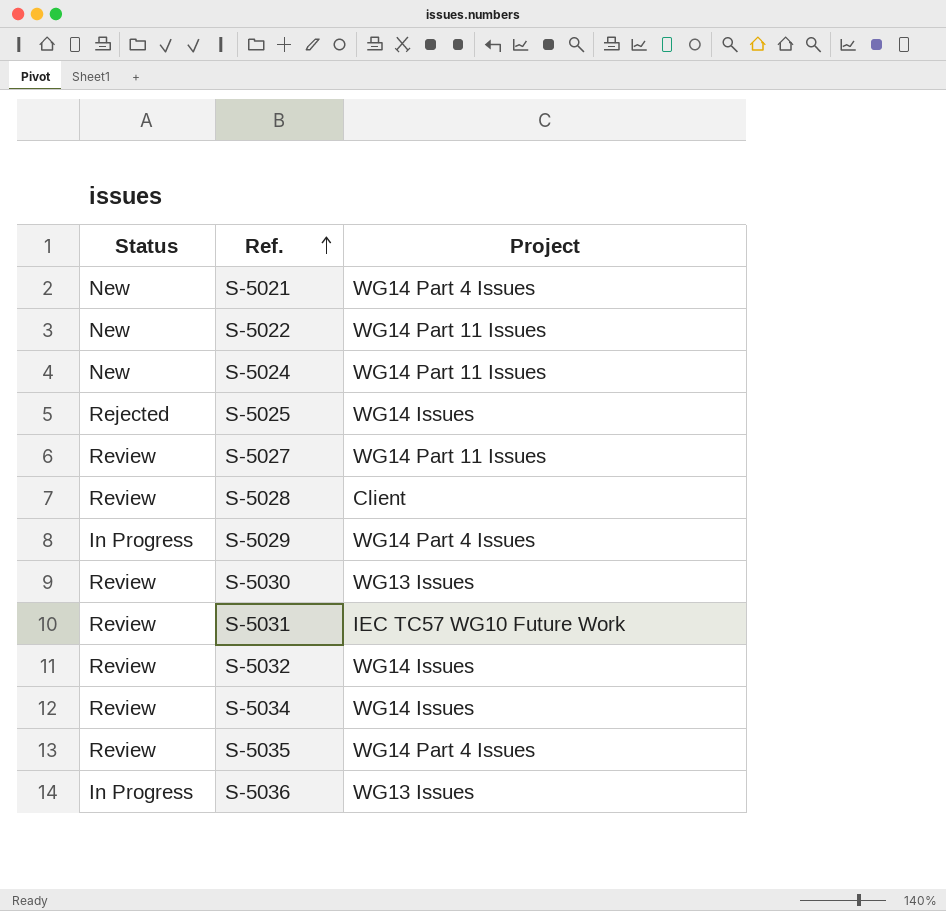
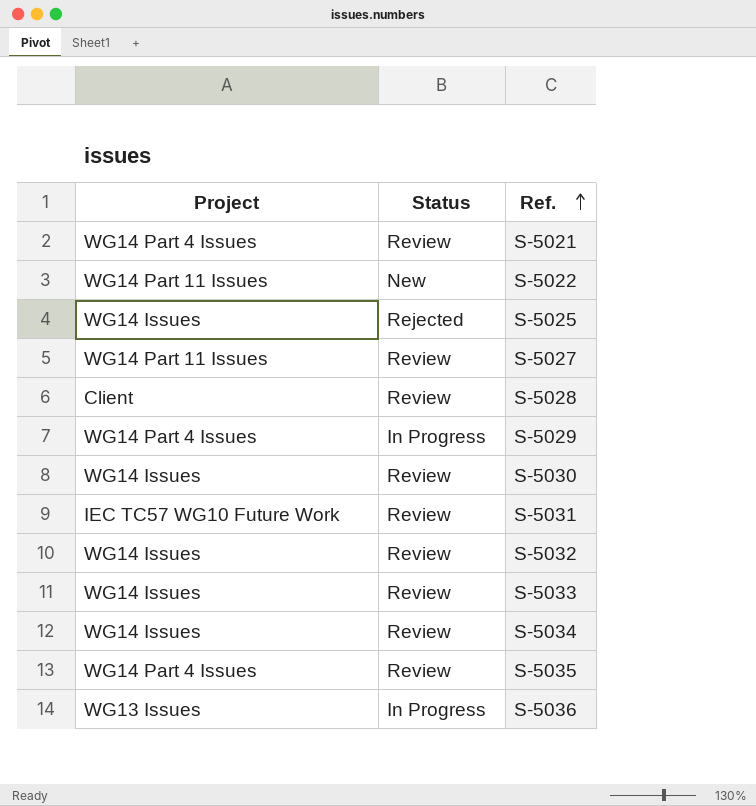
column Project | position: 3 -> 1
row S-5024: New | WG14 Part 11 Issues -> none
S-5021 | Status: New -> Review
S-5030 | Project: WG13 Issues -> WG14 Issues
row S-5033: none -> WG14 Issues | Review

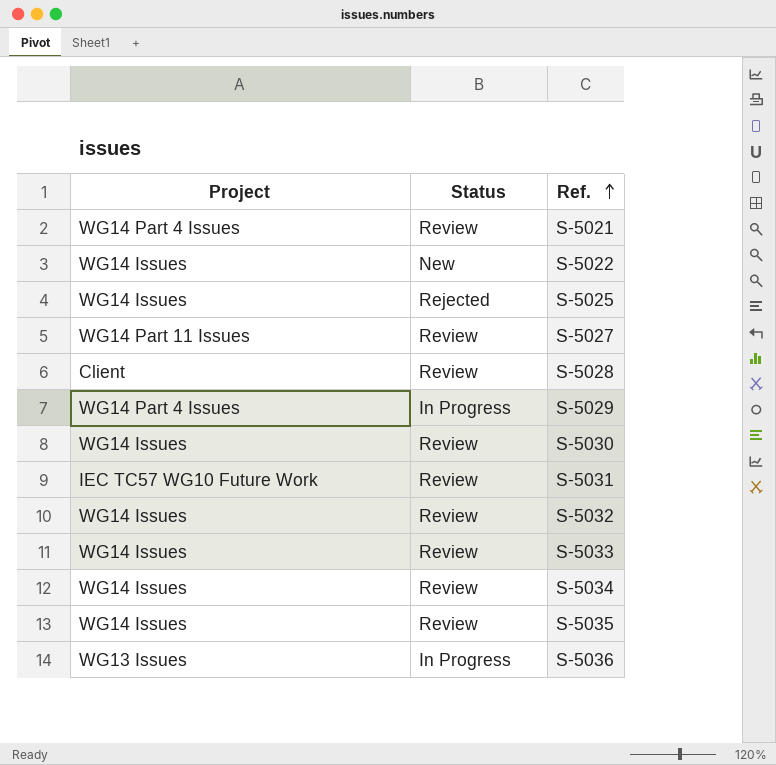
S-5022 | Project: WG14 Part 11 Issues -> WG14 Issues
S-5035 | Project: WG14 Part 4 Issues -> WG14 Issues

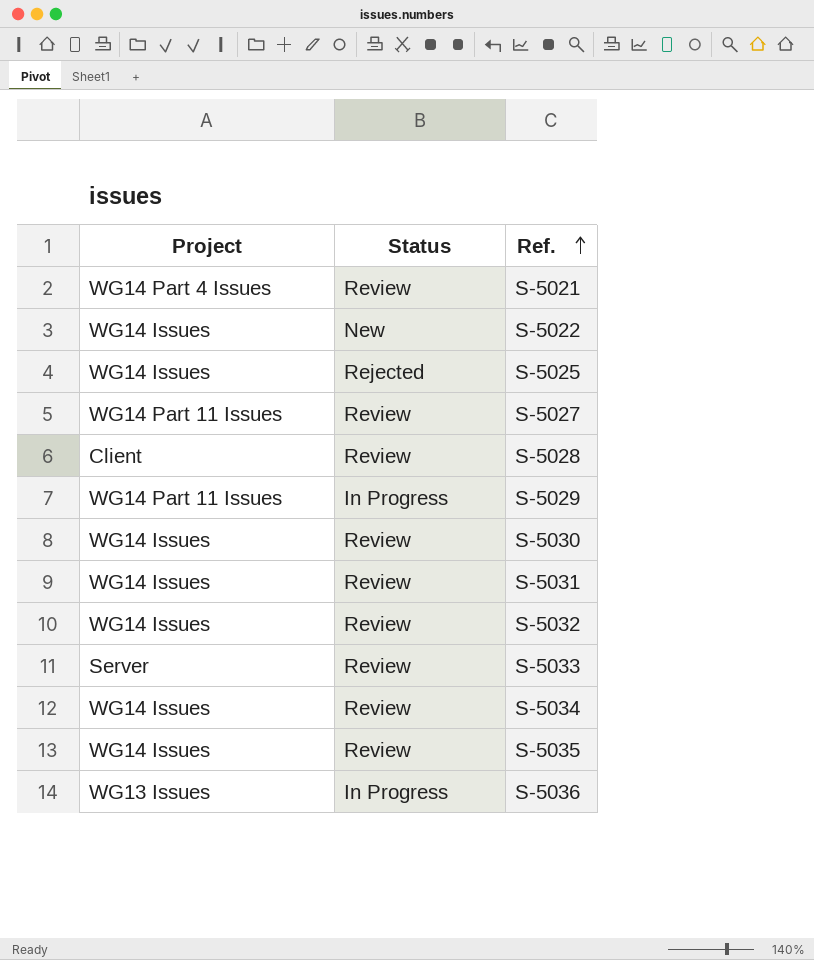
S-5029 | Project: WG14 Part 4 Issues -> WG14 Part 11 Issues
S-5031 | Project: IEC TC57 WG10 Future Work -> WG14 Issues
S-5033 | Project: WG14 Issues -> Server

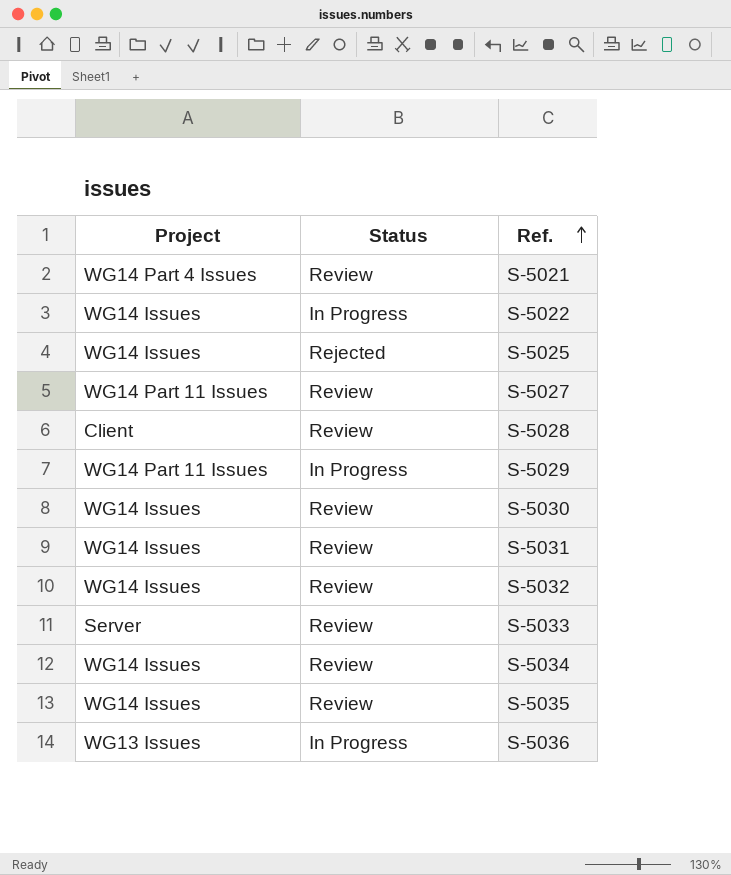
S-5022 | Status: New -> In Progress

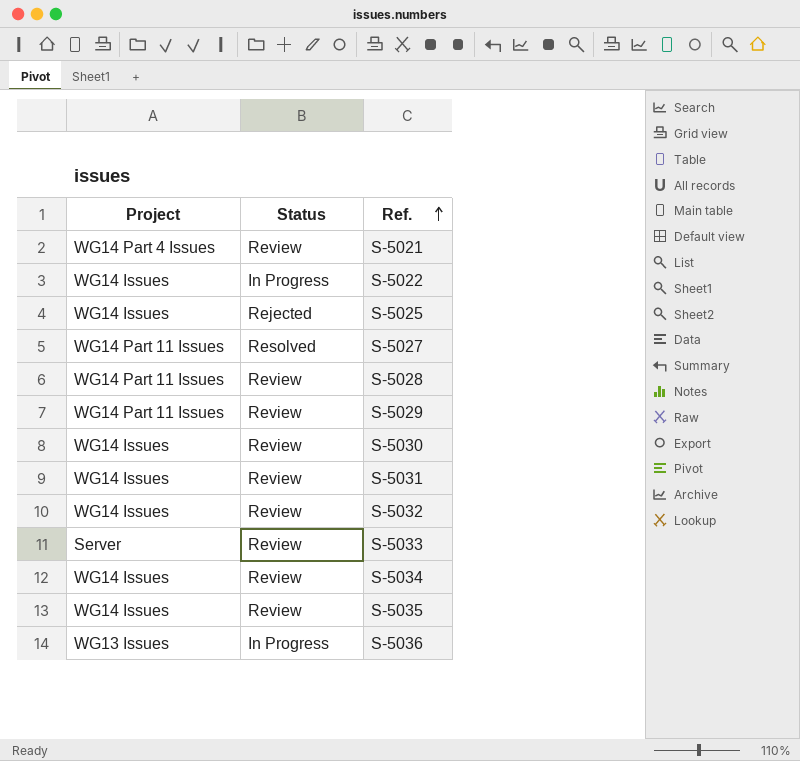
S-5027 | Status: Review -> Resolved
S-5028 | Project: Client -> WG14 Part 11 Issues
S-5029 | Status: In Progress -> Review

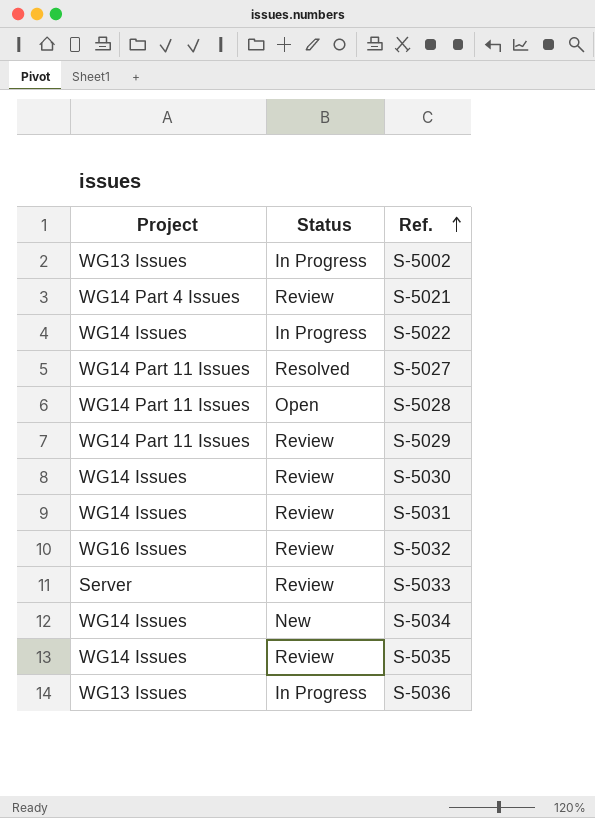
row S-5025: WG14 Issues | Rejected -> none
row S-5002: none -> WG13 Issues | In Progress
S-5028 | Status: Review -> Open
S-5032 | Project: WG14 Issues -> WG16 Issues
S-5034 | Status: Review -> New

